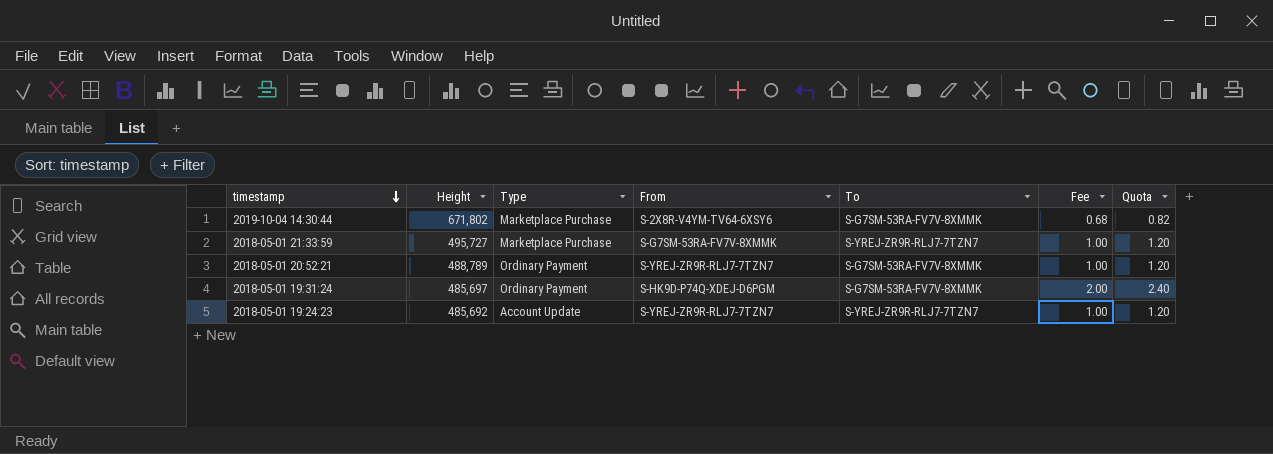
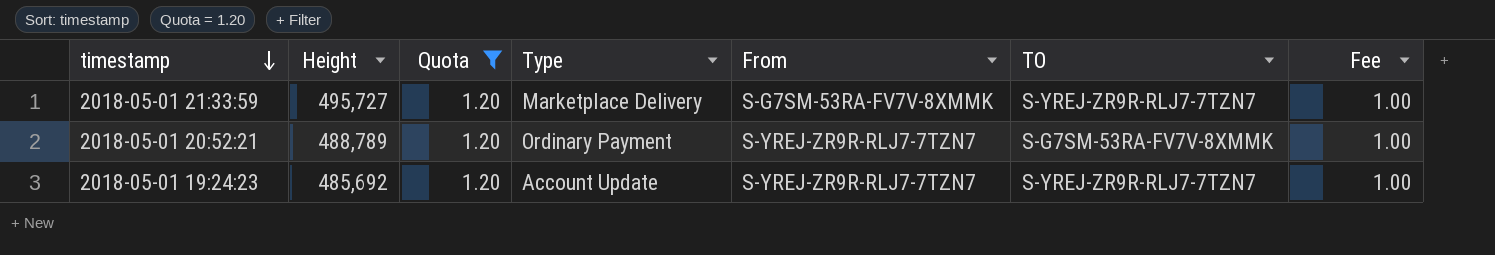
filter: none -> Quota = 1.20
column Quota | position: 7 -> 3
column name: To -> TO
2018-05-01 21:33:59 | Type: Marketplace Purchase -> Marketplace Delivery

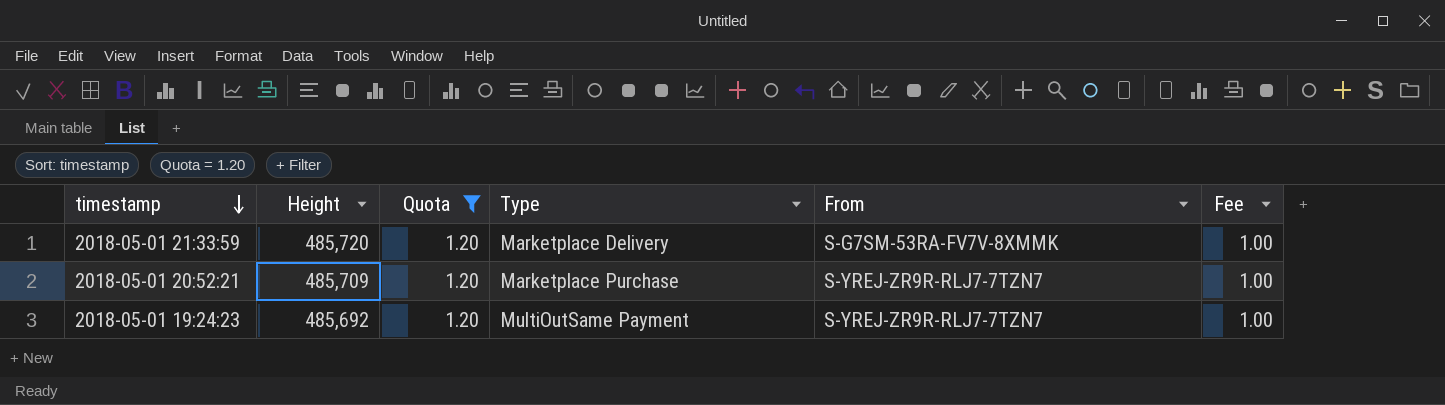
column TO | position: 6 -> none
2018-05-01 21:33:59 | Height: 495,727 -> 485,720
2018-05-01 20:52:21 | Height: 488,789 -> 485,709
2018-05-01 20:52:21 | Type: Ordinary Payment -> Marketplace Purchase
2018-05-01 19:24:23 | Type: Account Update -> MultiOutSame Payment

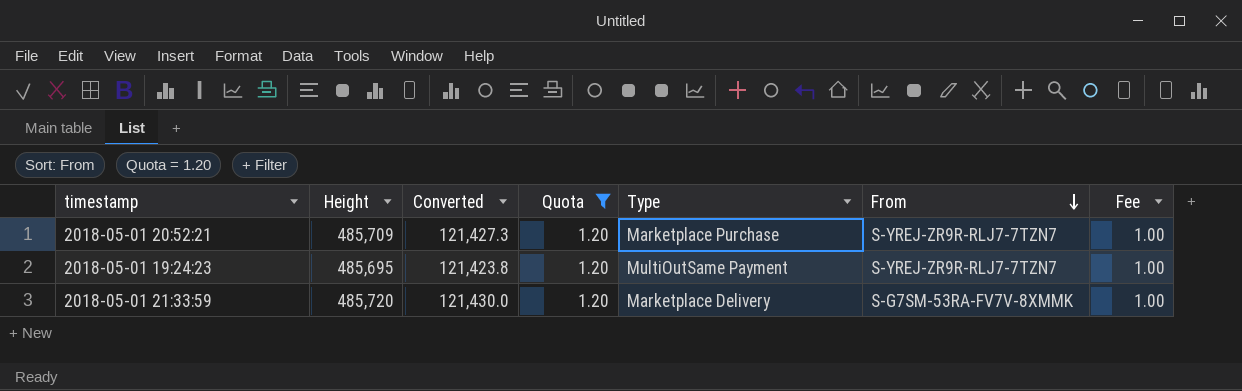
row order: timestamp descending -> From descending
column Converted | formula: none -> [Height] * 0.25
2018-05-01 19:24:23 | Height: 485,692 -> 485,695

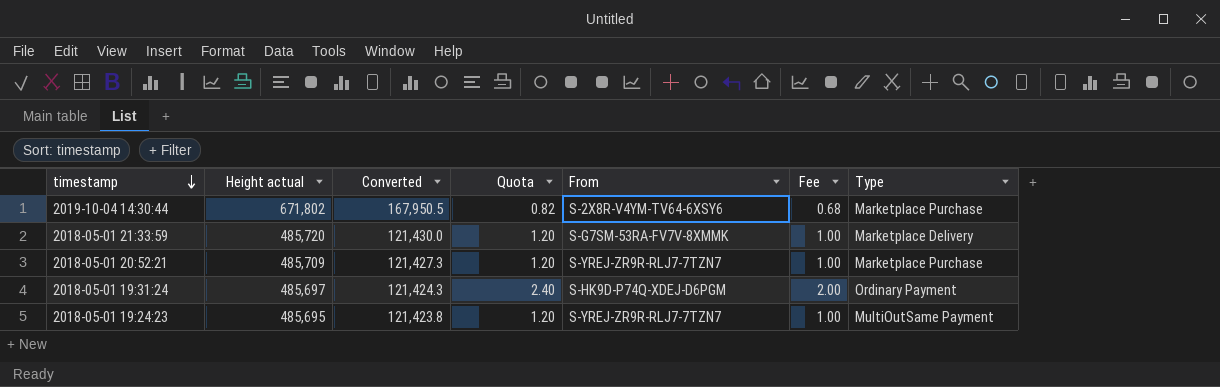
filter: Quota = 1.20 -> none
row order: From descending -> timestamp descending
column name: Height -> Height actual
column Type | position: 5 -> 7

